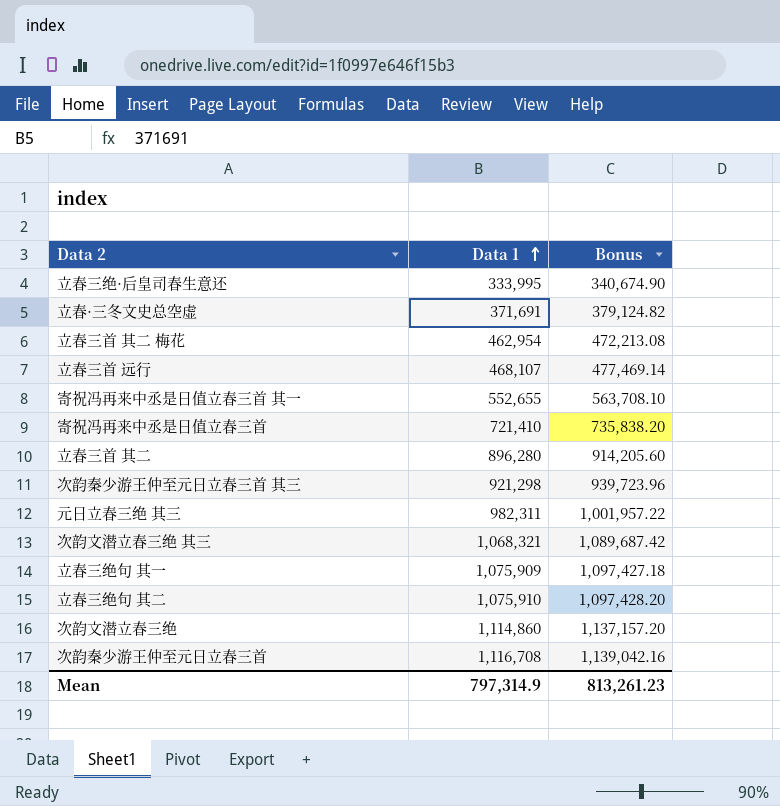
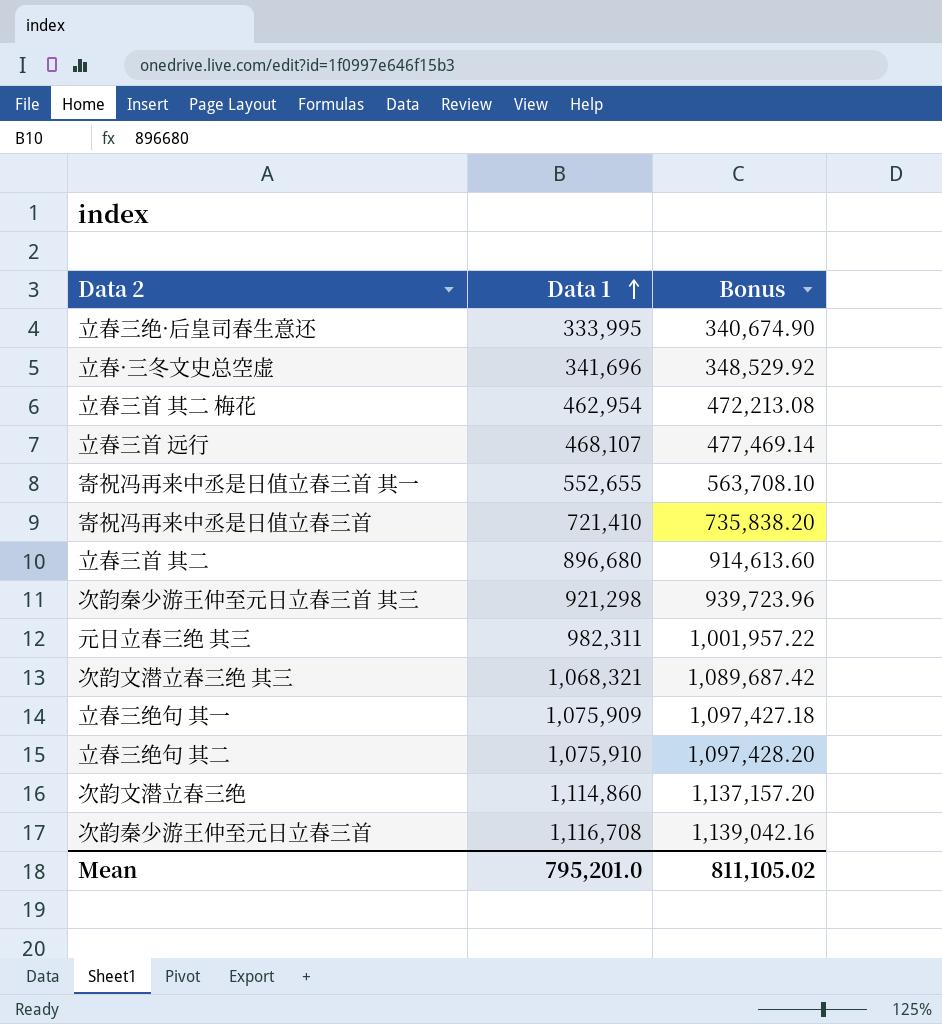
立春·三冬文史总空虚 | Data 1: 371,691 -> 341,696
立春·三冬文史总空虚 | Bonus: 379,124.82 -> 348,529.92
立春三首 其二 | Data 1: 896,280 -> 896,680
立春三首 其二 | Bonus: 914,205.60 -> 914,613.60
Mean | Data 1: 797,314.9 -> 795,201.0
Mean | Bonus: 813,261.23 -> 811,105.02

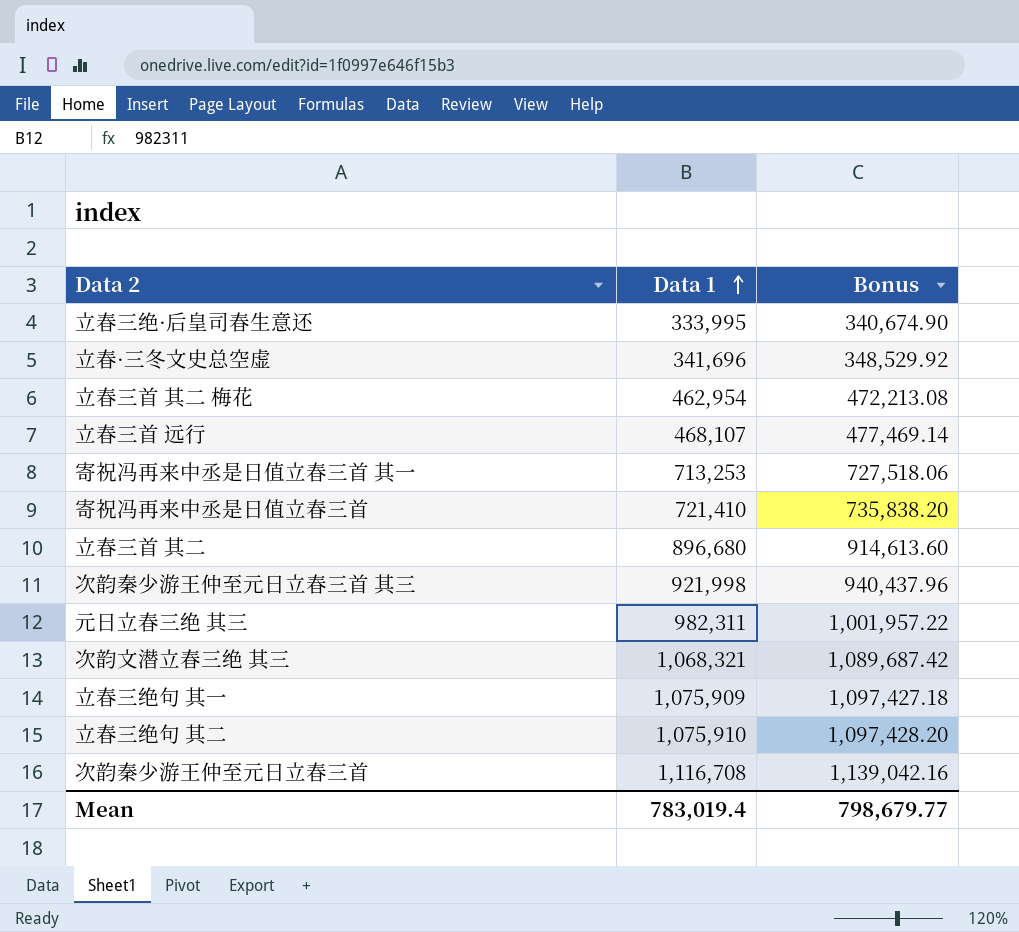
row 次韵文潜立春三绝: 1,114,860 | 1,137,157.20 -> none
寄祝冯再来中丞是日值立春三首 其一 | Data 1: 552,655 -> 713,253
寄祝冯再来中丞是日值立春三首 其一 | Bonus: 563,708.10 -> 727,518.06
次韵秦少游王仲至元日立春三首 其三 | Data 1: 921,298 -> 921,998
次韵秦少游王仲至元日立春三首 其三 | Bonus: 939,723.96 -> 940,437.96
Mean | Data 1: 795,201.0 -> 783,019.4
Mean | Bonus: 811,105.02 -> 798,679.77

